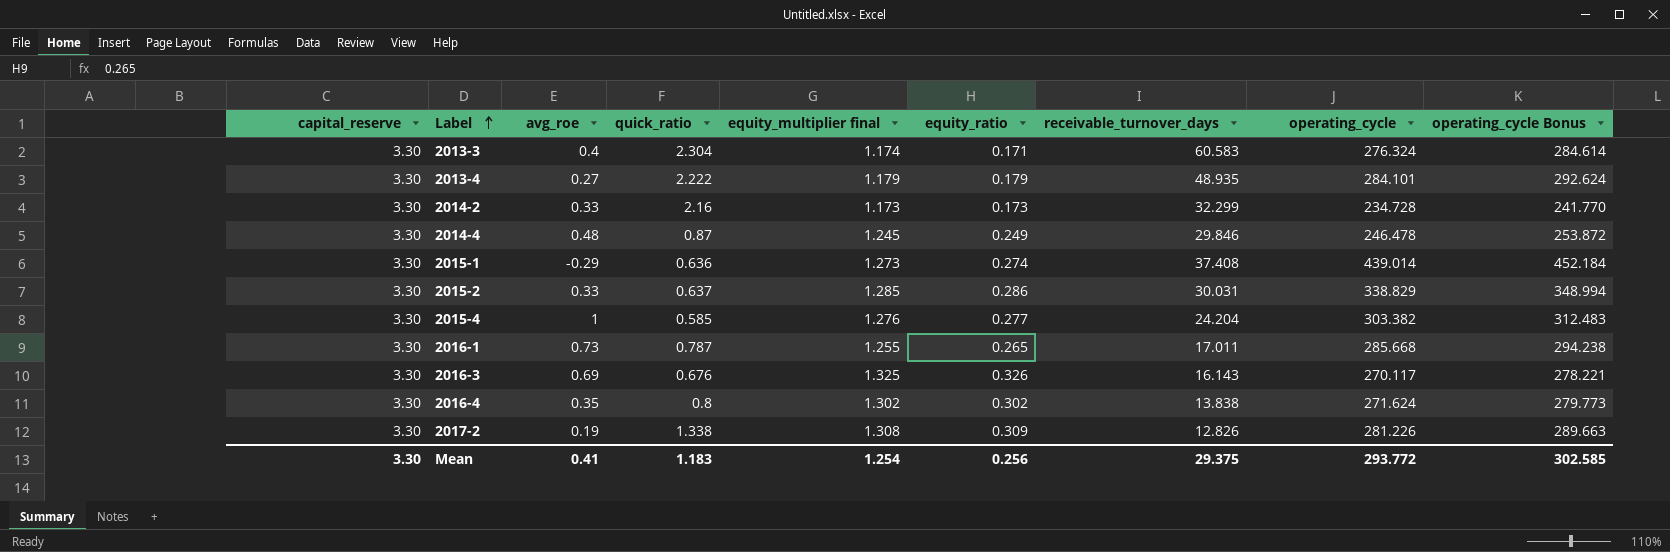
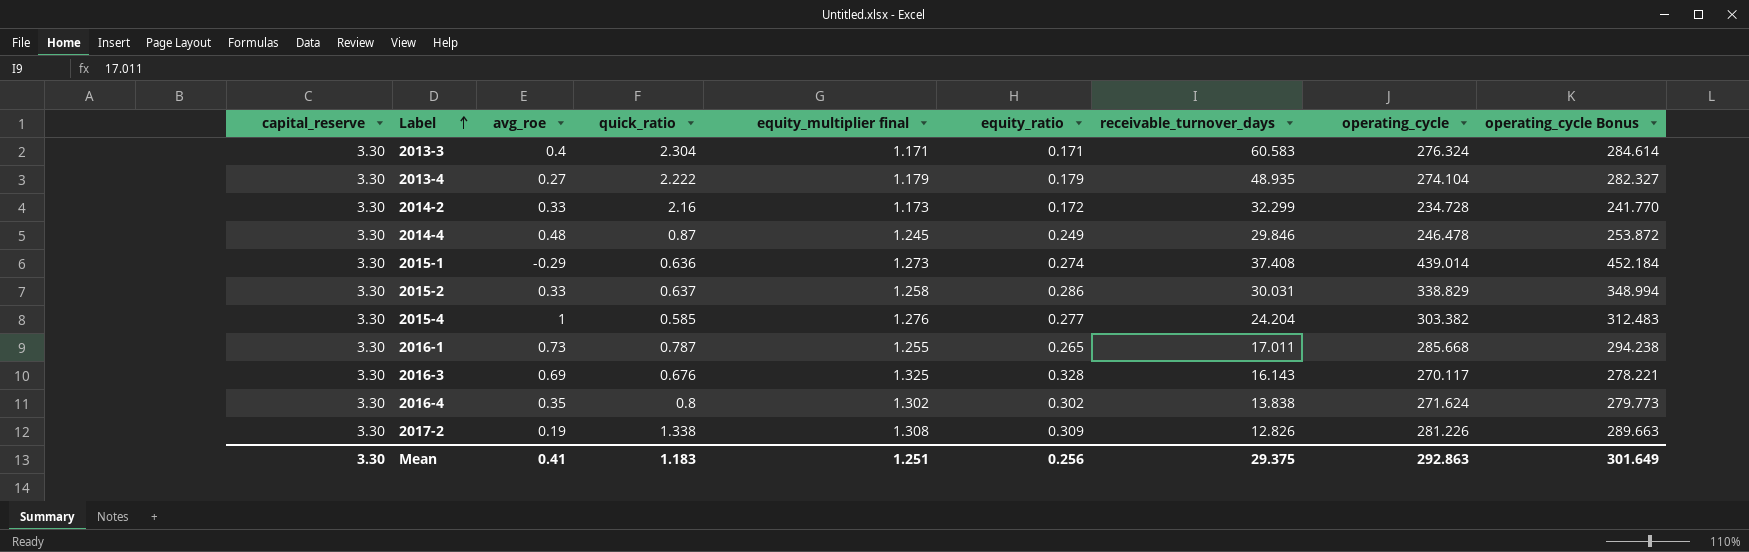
2013-3 | equity_multiplier final: 1.174 -> 1.171
2013-4 | operating_cycle: 284.101 -> 274.104
2013-4 | operating_cycle Bonus: 292.624 -> 282.327
2014-2 | equity_ratio: 0.173 -> 0.172
2015-2 | equity_multiplier final: 1.285 -> 1.258
2016-3 | equity_ratio: 0.326 -> 0.328
Mean | equity_multiplier final: 1.254 -> 1.251
Mean | operating_cycle: 293.772 -> 292.863
Mean | operating_cycle Bonus: 302.585 -> 301.649

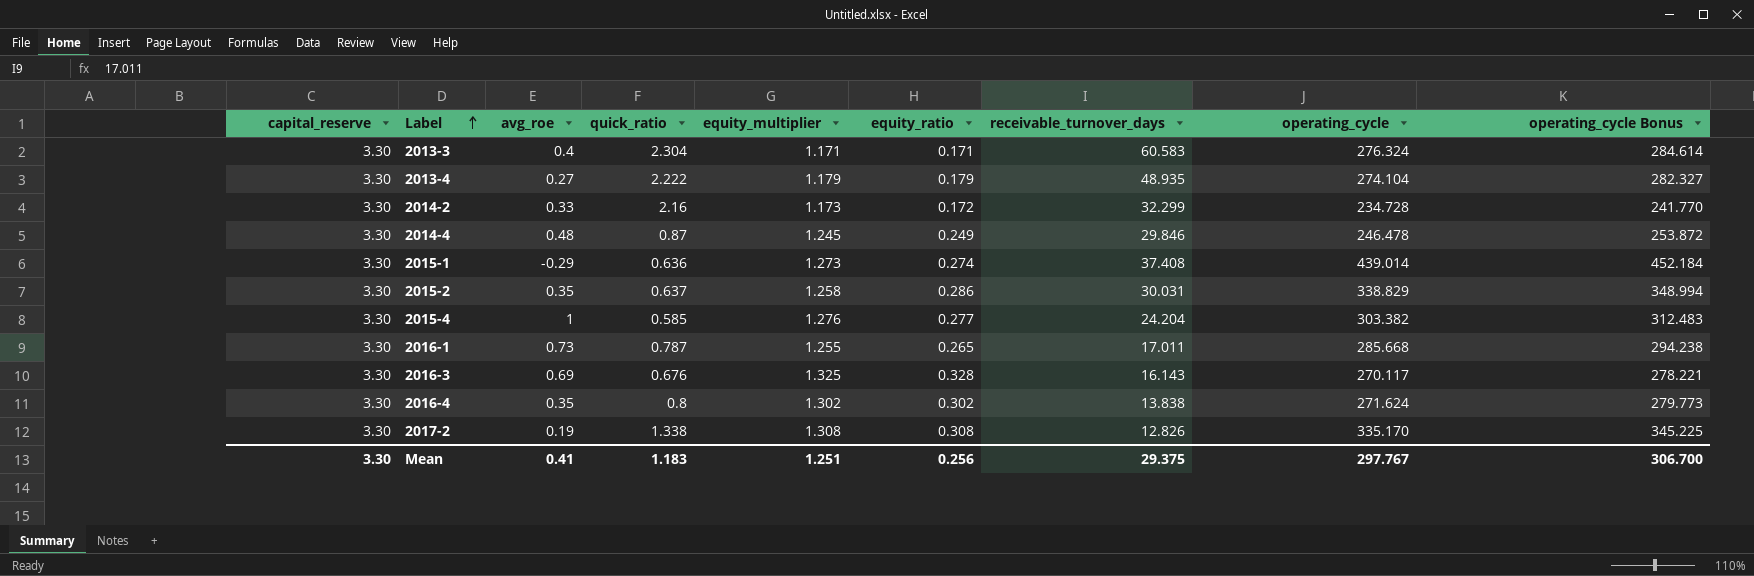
column name: equity_multiplier final -> equity_multiplier
2015-2 | avg_roe: 0.33 -> 0.35
2017-2 | equity_ratio: 0.309 -> 0.308
2017-2 | operating_cycle: 281.226 -> 335.170
2017-2 | operating_cycle Bonus: 289.663 -> 345.225
Mean | operating_cycle: 292.863 -> 297.767
Mean | operating_cycle Bonus: 301.649 -> 306.700

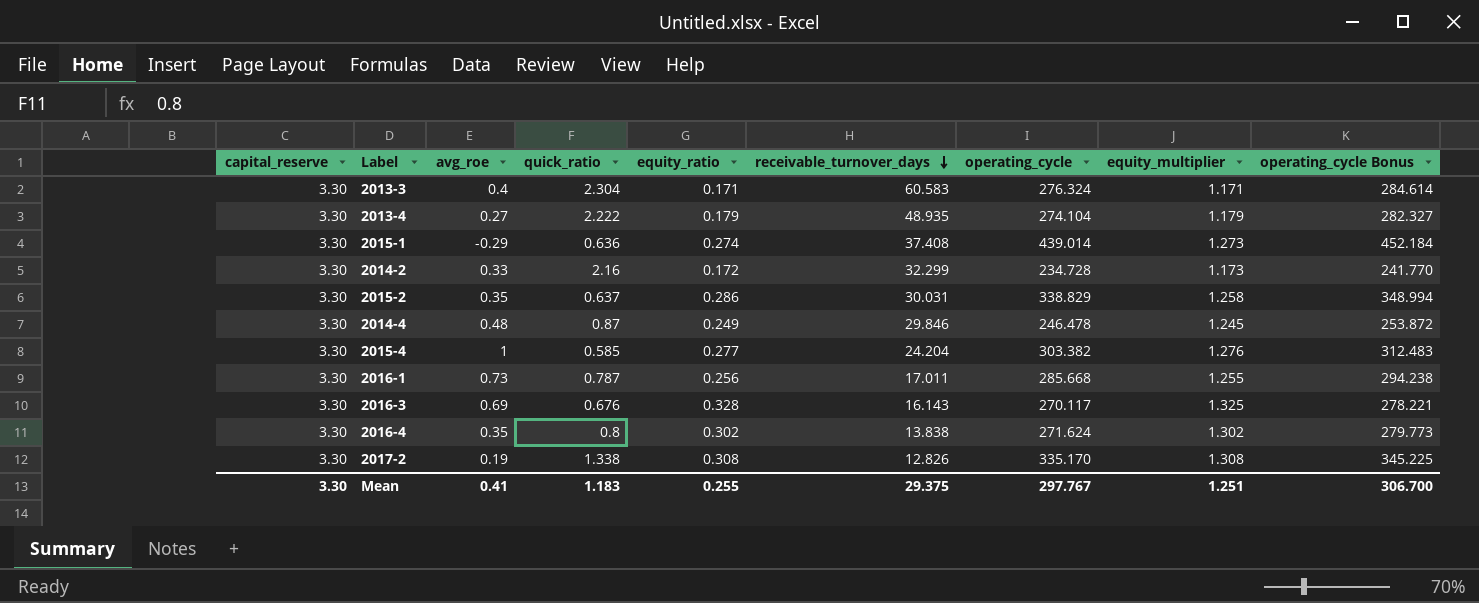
row order: Label ascending -> receivable_turnover_days descending
column equity_multiplier | position: 5 -> 8
2016-1 | equity_ratio: 0.265 -> 0.256
Mean | equity_ratio: 0.256 -> 0.255

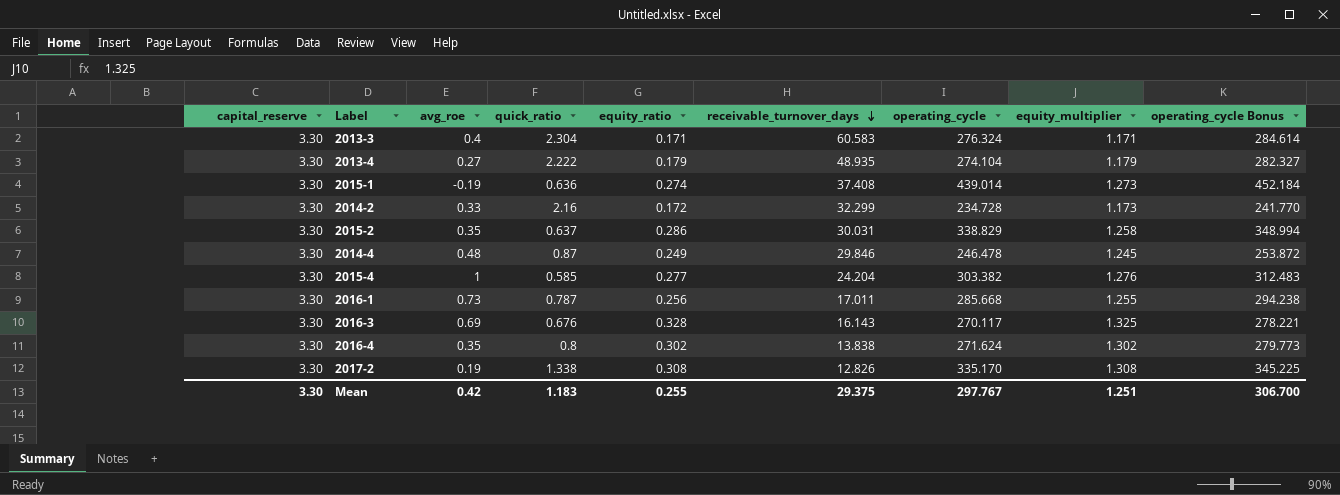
2015-1 | avg_roe: -0.29 -> -0.19
Mean | avg_roe: 0.41 -> 0.42

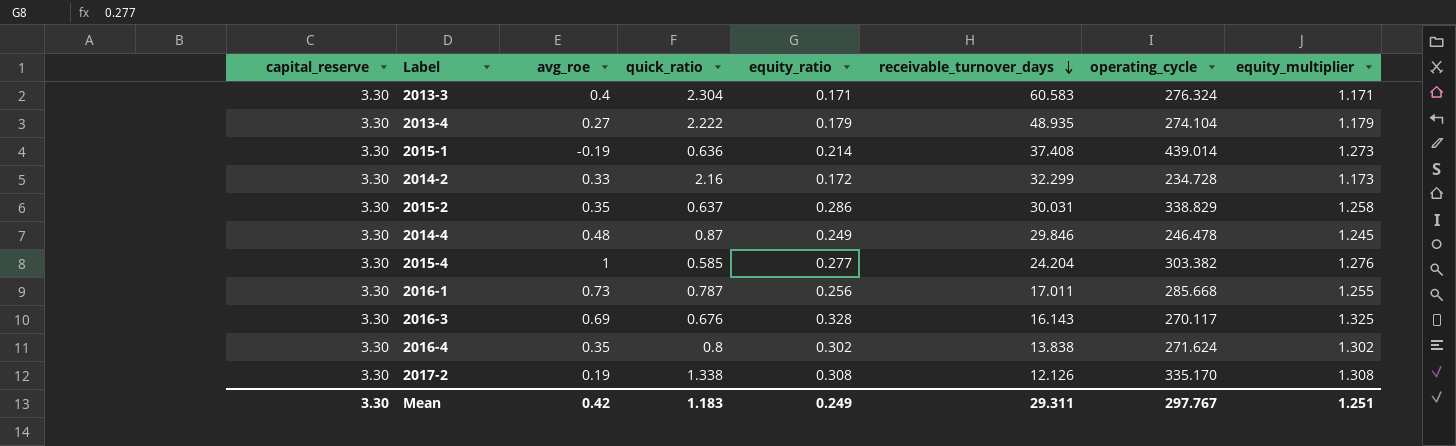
column operating_cycle Bonus | formula: [operating_cycle] * 1.03 -> none
2015-1 | equity_ratio: 0.274 -> 0.214
2017-2 | receivable_turnover_days: 12.826 -> 12.126
Mean | equity_ratio: 0.255 -> 0.249
Mean | receivable_turnover_days: 29.375 -> 29.311

